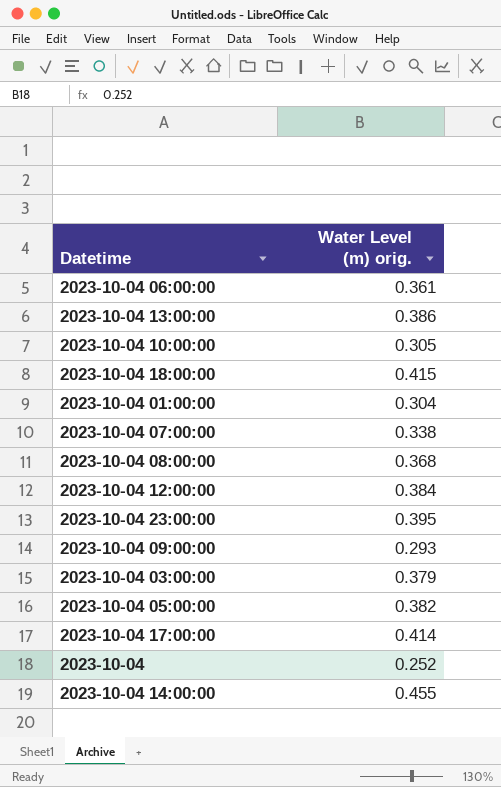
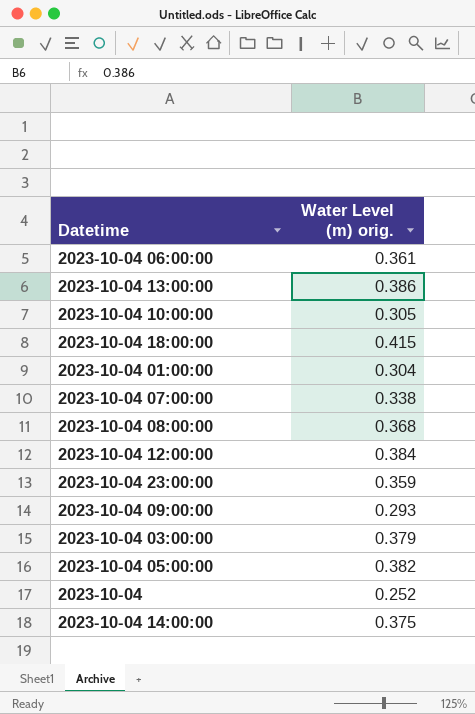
row 2023-10-04 17:00:00: 0.414 -> none
2023-10-04 23:00:00 | Water Level (m) orig.: 0.395 -> 0.359
2023-10-04 14:00:00 | Water Level (m) orig.: 0.455 -> 0.375

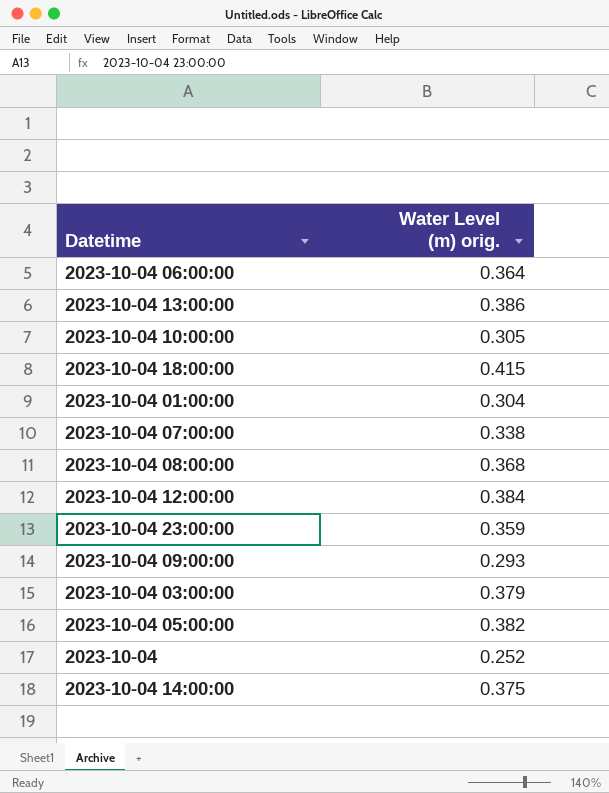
2023-10-04 06:00:00 | Water Level (m) orig.: 0.361 -> 0.364

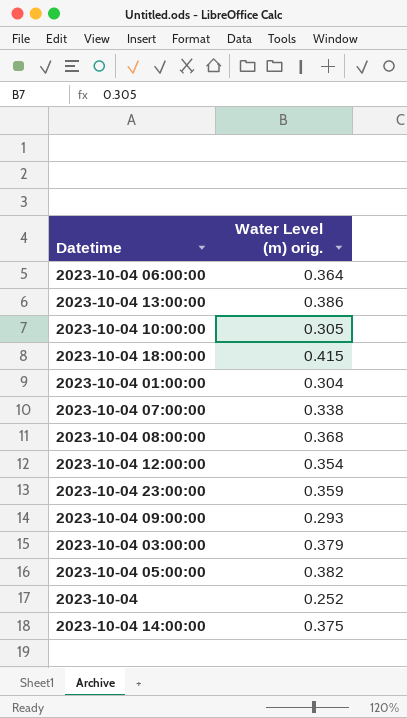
2023-10-04 12:00:00 | Water Level (m) orig.: 0.384 -> 0.354

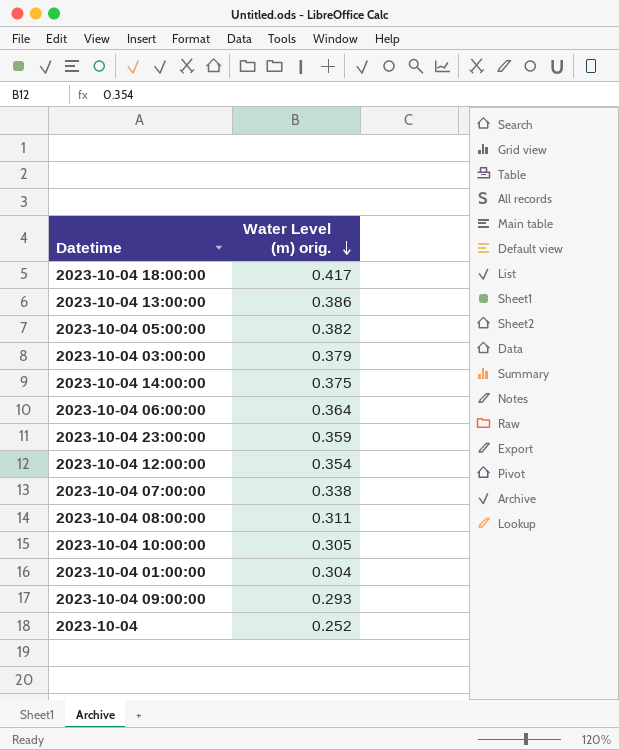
row order: none -> Water Level (m) orig. descending
2023-10-04 18:00:00 | Water Level (m) orig.: 0.415 -> 0.417
2023-10-04 08:00:00 | Water Level (m) orig.: 0.368 -> 0.311

